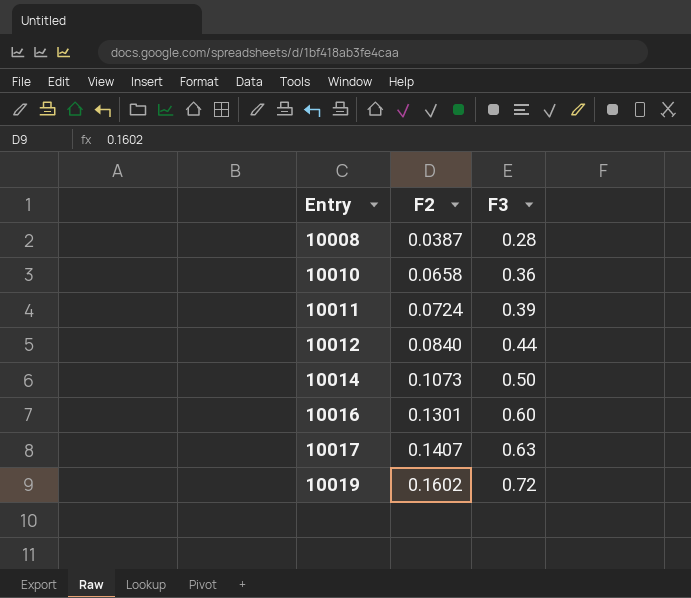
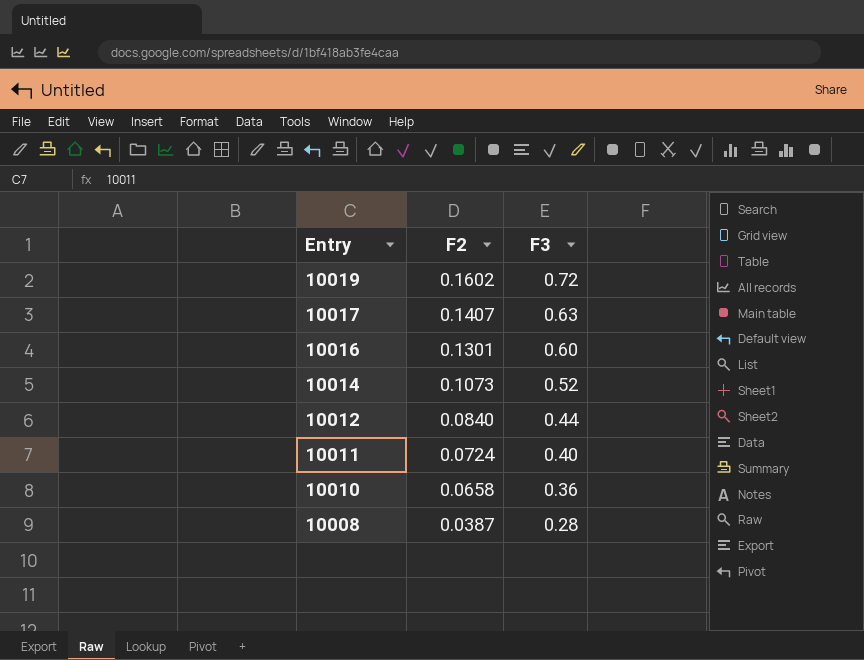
row order: Entry ascending -> Entry descending
10014 | F3: 0.50 -> 0.52
10011 | F3: 0.39 -> 0.40

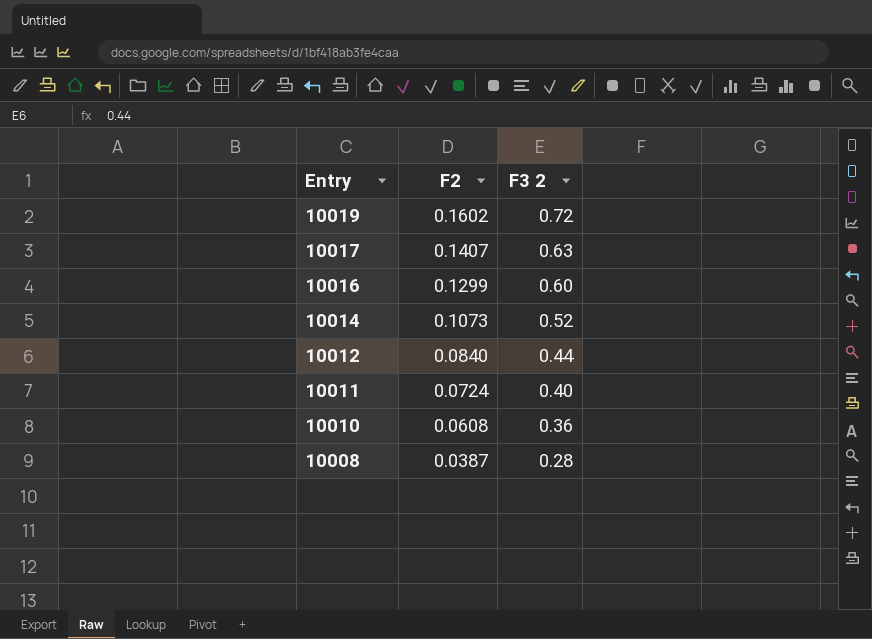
column name: F3 -> F3 2
10016 | F2: 0.1301 -> 0.1299
10010 | F2: 0.0658 -> 0.0608

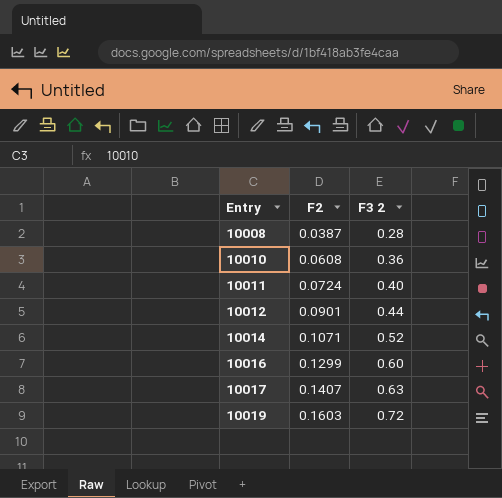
row order: Entry descending -> Entry ascending
10012 | F2: 0.0840 -> 0.0901
10014 | F2: 0.1073 -> 0.1071
10019 | F2: 0.1602 -> 0.1603

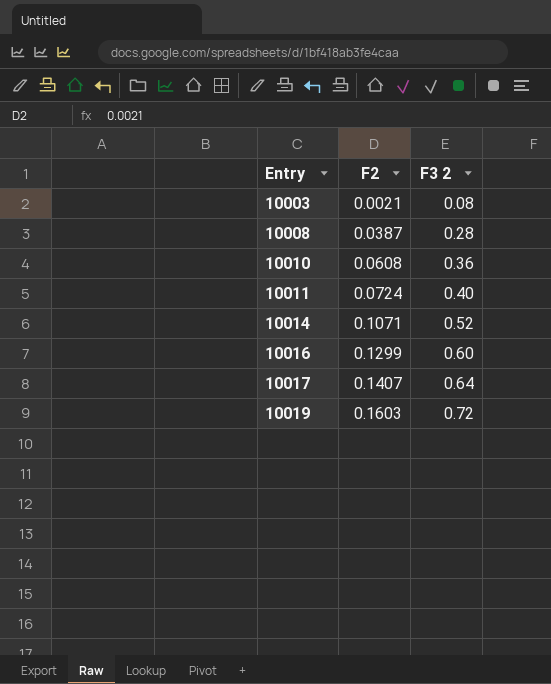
row 10012: 0.0901 | 0.44 -> none
row 10003: none -> 0.0021 | 0.08
10017 | F3 2: 0.63 -> 0.64

